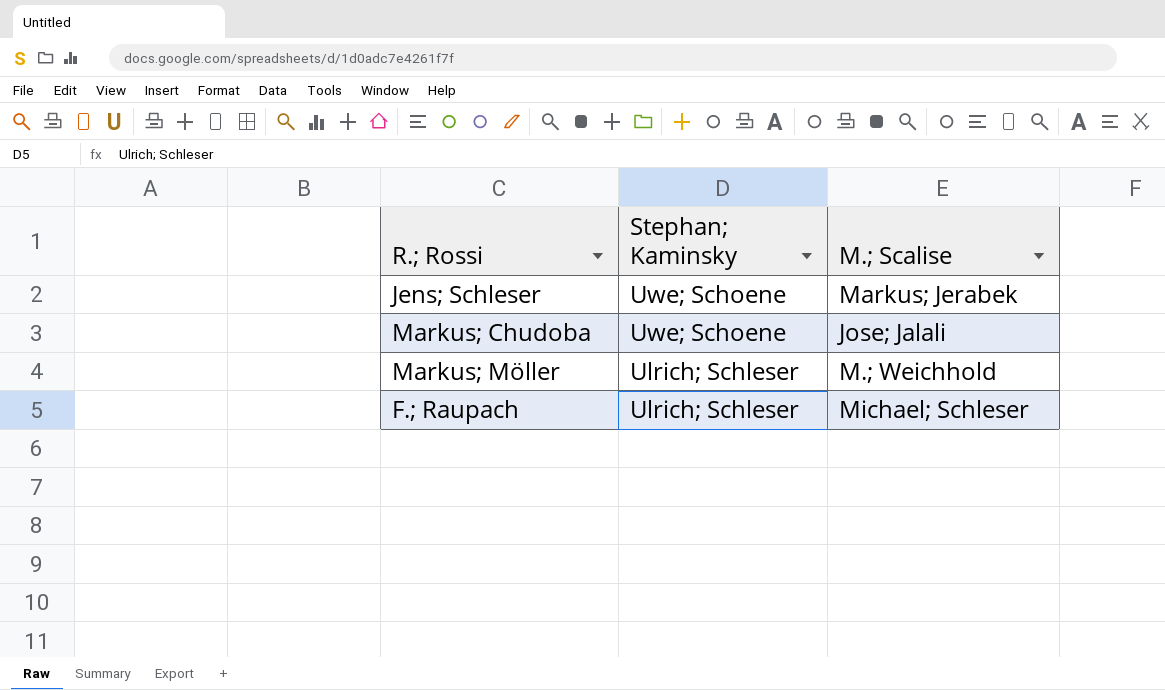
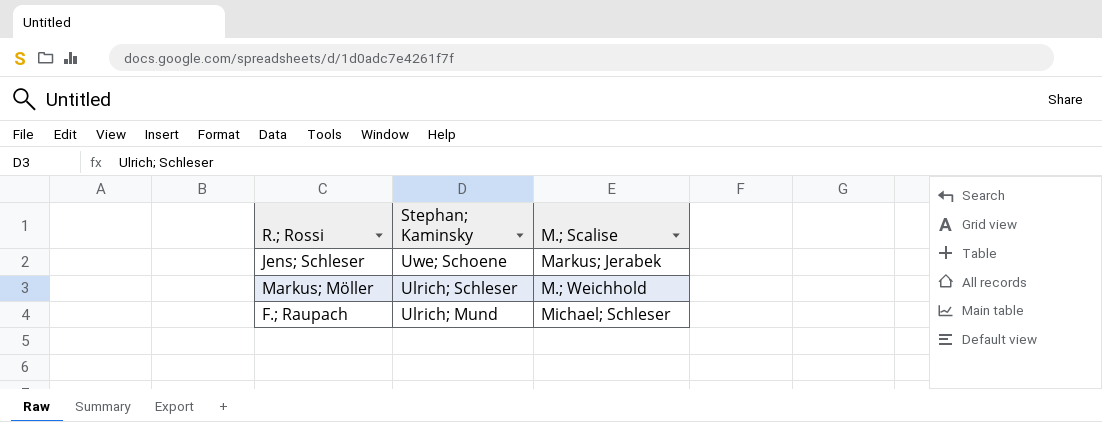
row Markus; Chudoba: Uwe; Schoene | Jose; Jalali -> none
F.; Raupach | Stephan; Kaminsky: Ulrich; Schleser -> Ulrich; Mund

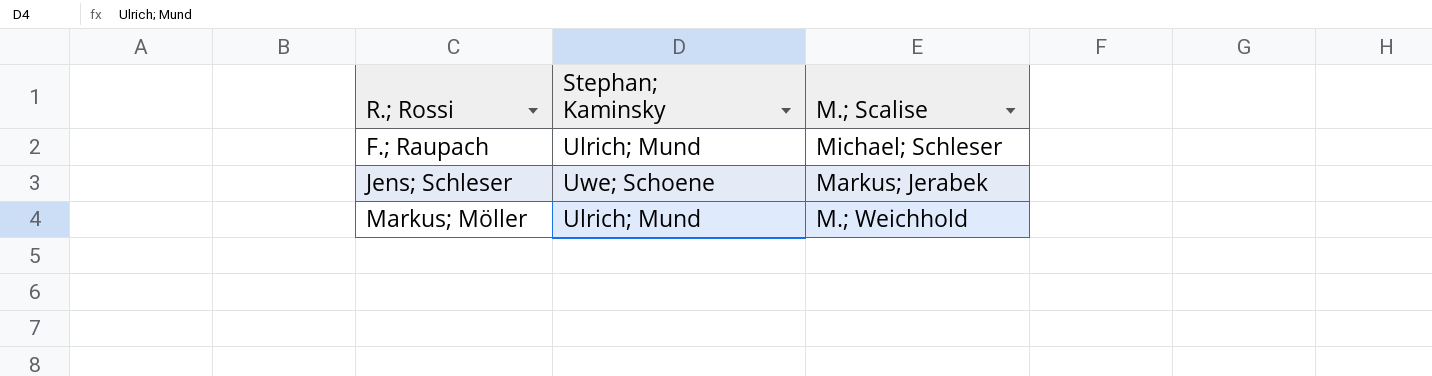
row order: Stephan; Kaminsky descending -> R.; Rossi ascending
Markus; Möller | Stephan; Kaminsky: Ulrich; Schleser -> Ulrich; Mund

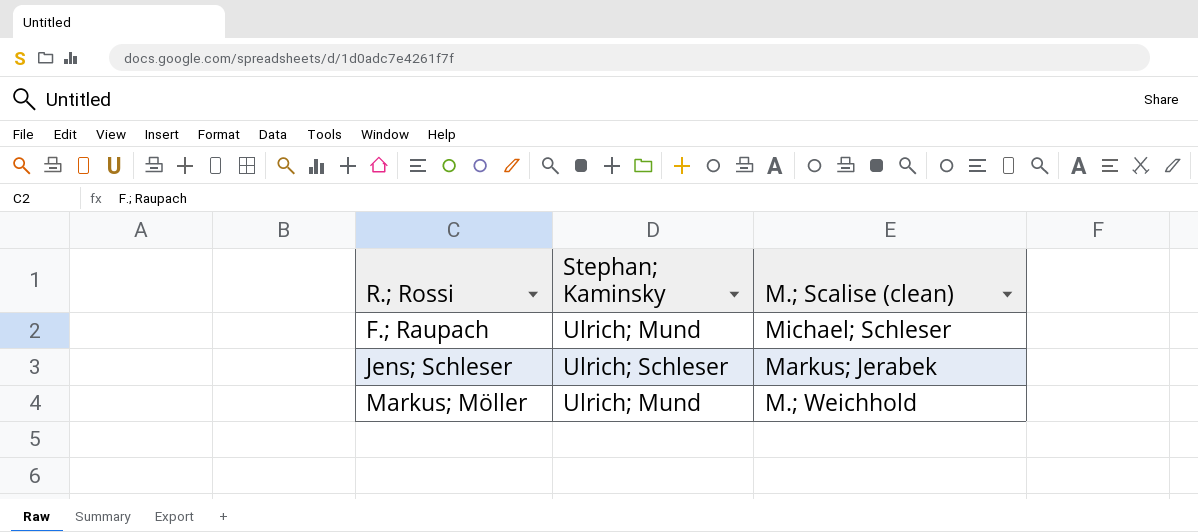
column name: M.; Scalise -> M.; Scalise (clean)
Jens; Schleser | Stephan; Kaminsky: Uwe; Schoene -> Ulrich; Schleser

